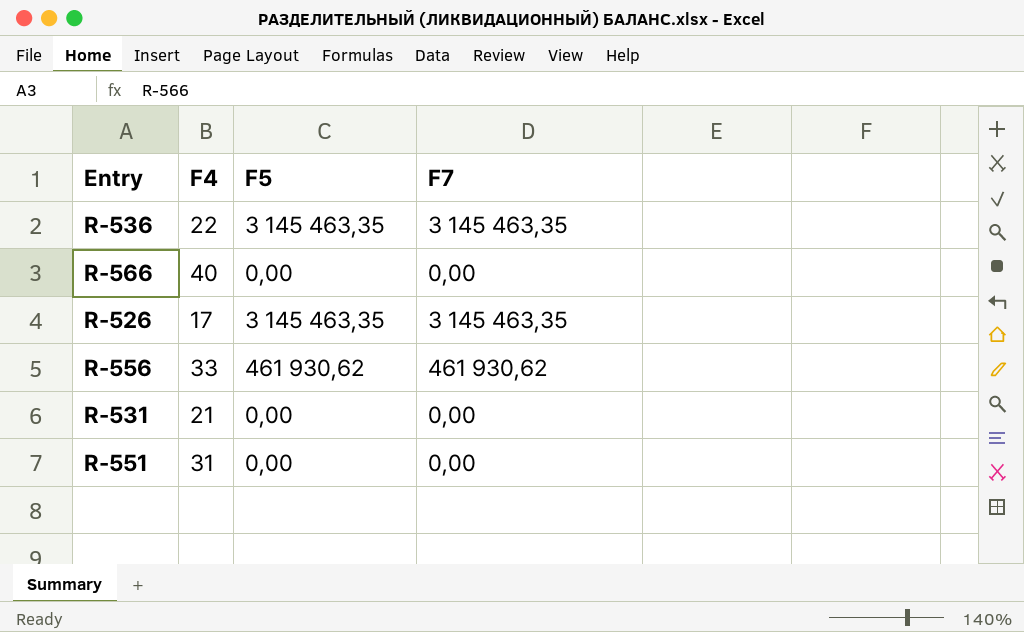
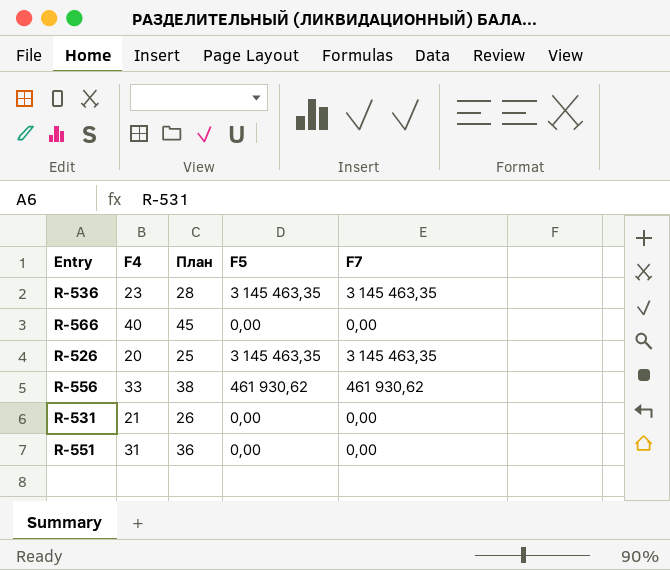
column План | formula: none -> [F4] + 5
R-536 | F4: 22 -> 23
R-526 | F4: 17 -> 20

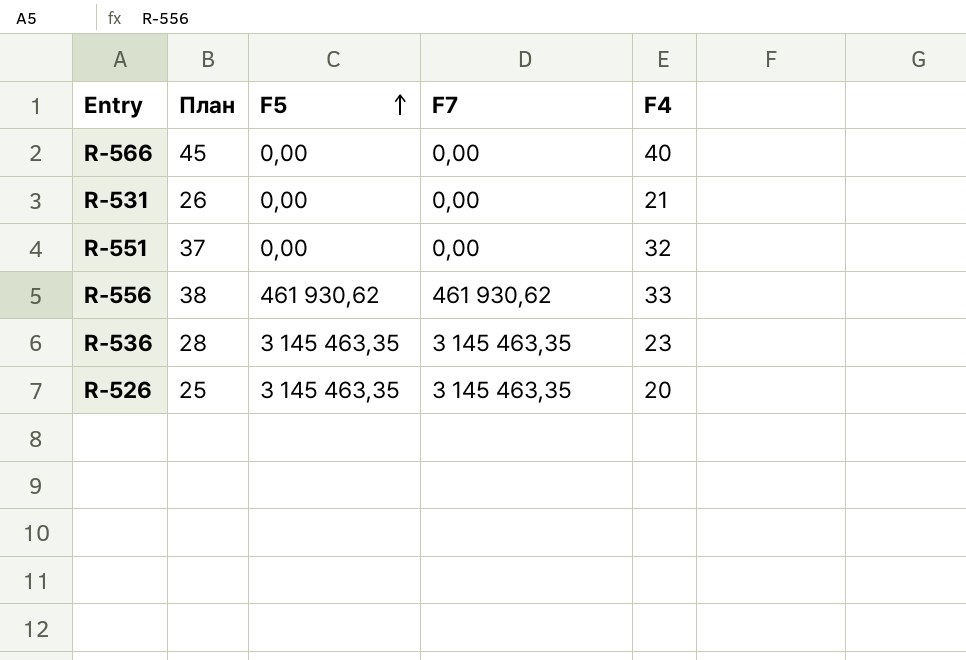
row order: none -> F5 ascending
column F4 | position: 2 -> 5
R-551 | План: 36 -> 37
R-551 | F4: 31 -> 32

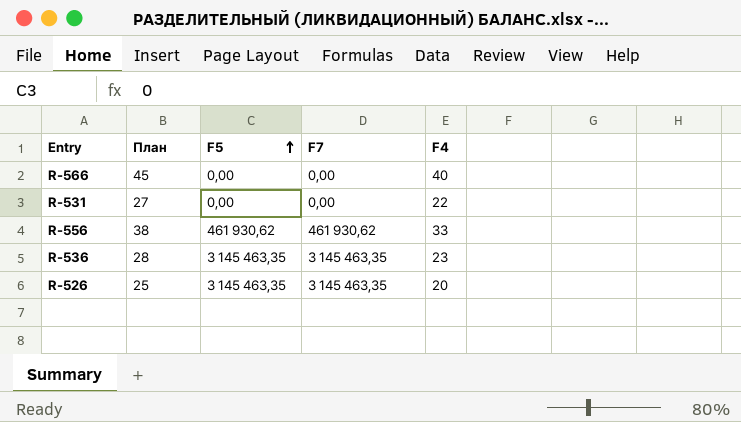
row R-551: 37 | 0,00 | 0,00 | 32 -> none
R-531 | План: 26 -> 27
R-531 | F4: 21 -> 22

